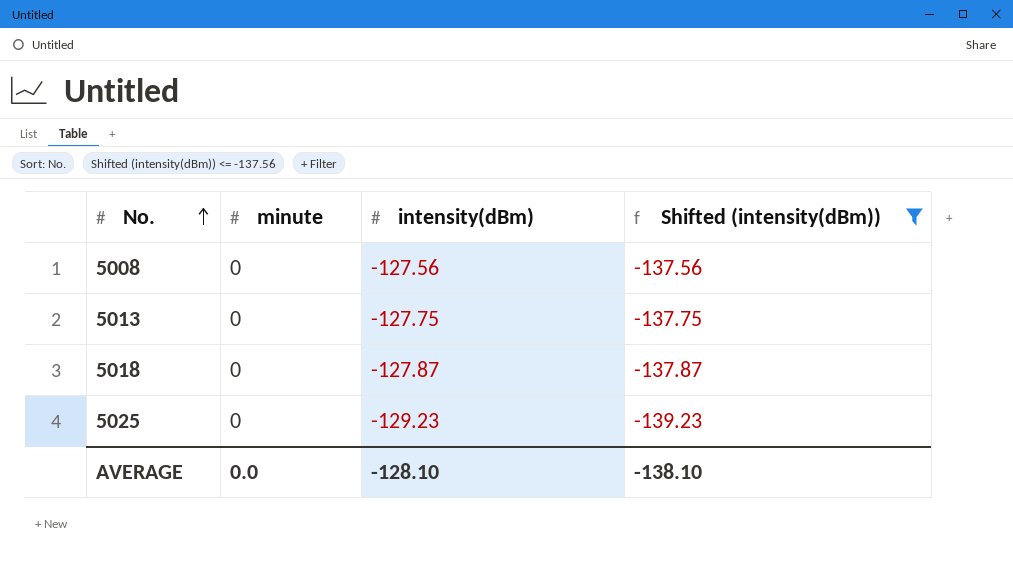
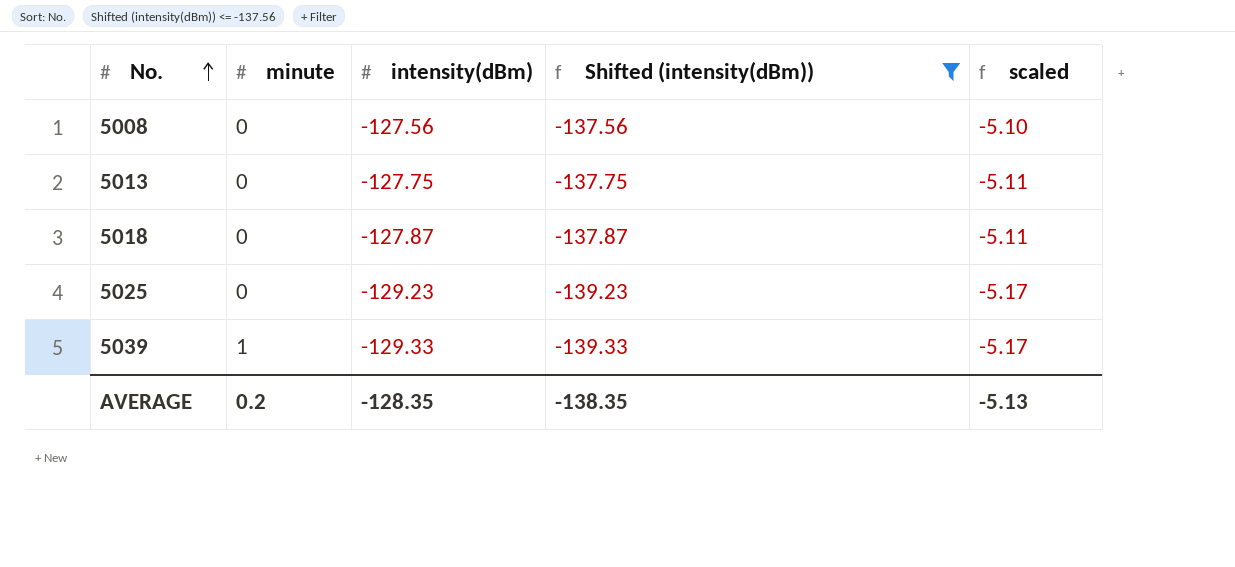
column scaled | formula: none -> [intensity(dBm)] * 0.04
row 5039: none -> 1 | -129.33 | -139.33 | -5.17
AVERAGE | minute: 0.0 -> 0.2
AVERAGE | intensity(dBm): -128.10 -> -128.35
AVERAGE | Shifted (intensity(dBm)): -138.10 -> -138.35

